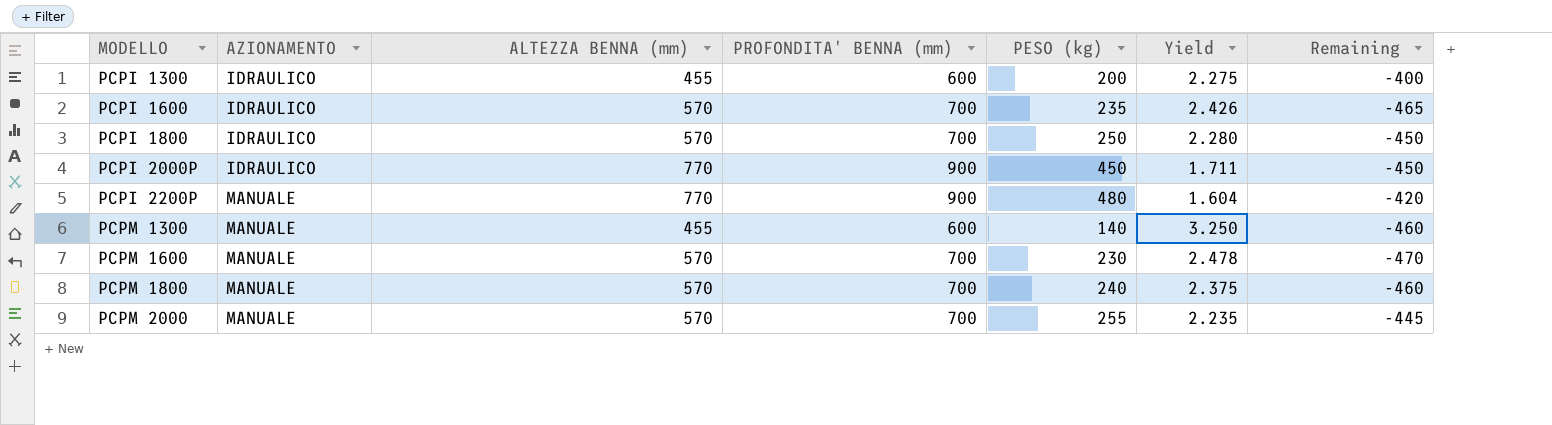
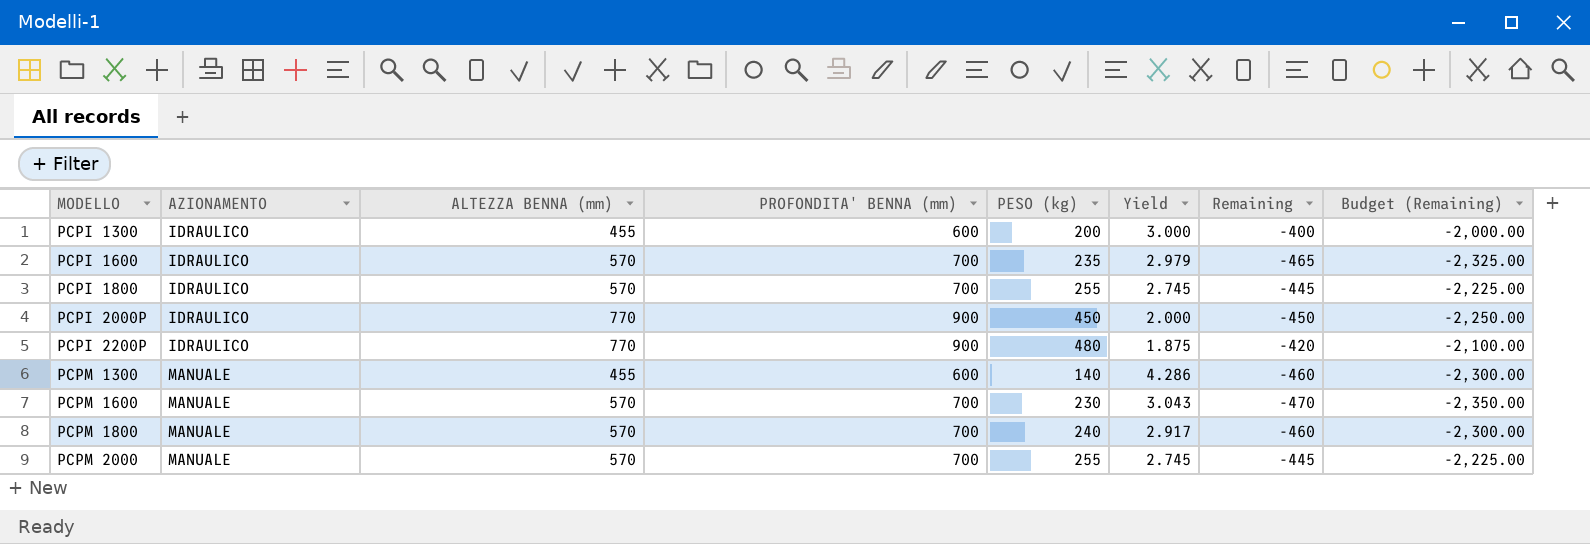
column Yield | formula: [ALTEZZA BENNA (mm)] / [PESO (kg)] -> [PROFONDITA' BENNA (mm)] / [PESO (kg)]
column Budget (Remaining) | formula: none -> [Remaining] * 5
PCPI 1800 | PESO (kg): 250 -> 255
PCPI 1800 | Remaining: -450 -> -445
PCPI 2200P | AZIONAMENTO: MANUALE -> IDRAULICO

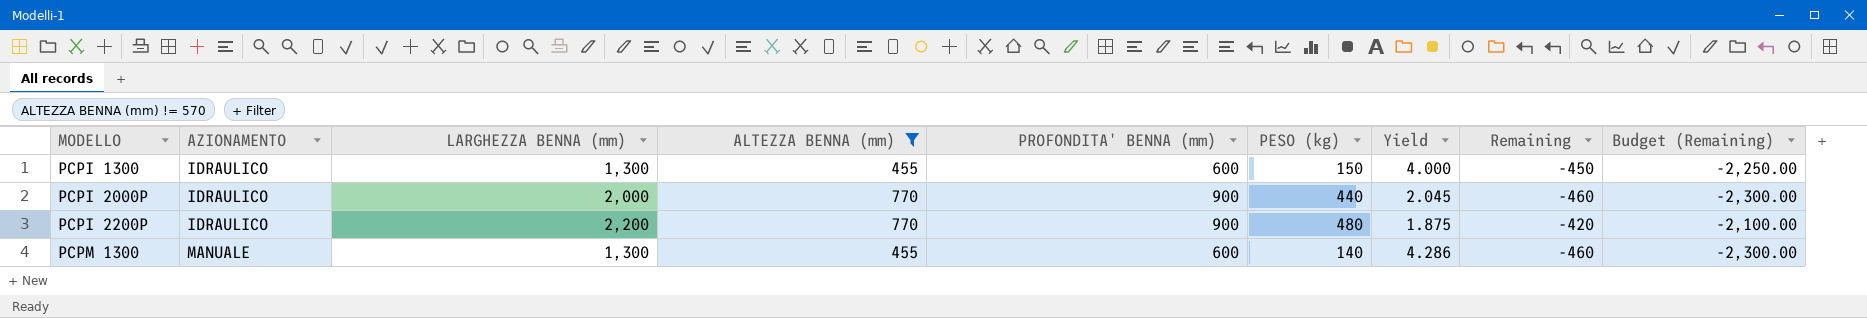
filter: none -> ALTEZZA BENNA (mm) != 570
column LARGHEZZA BENNA (mm) | position: none -> 3
PCPI 1300 | PESO (kg): 200 -> 150
PCPI 1300 | Yield: 3.000 -> 4.000
PCPI 1300 | Remaining: -400 -> -450
PCPI 1300 | Budget (Remaining): -2,000.00 -> -2,250.00
PCPI 2000P | PESO (kg): 450 -> 440
PCPI 2000P | Yield: 2.000 -> 2.045
PCPI 2000P | Remaining: -450 -> -460
PCPI 2000P | Budget (Remaining): -2,250.00 -> -2,300.00

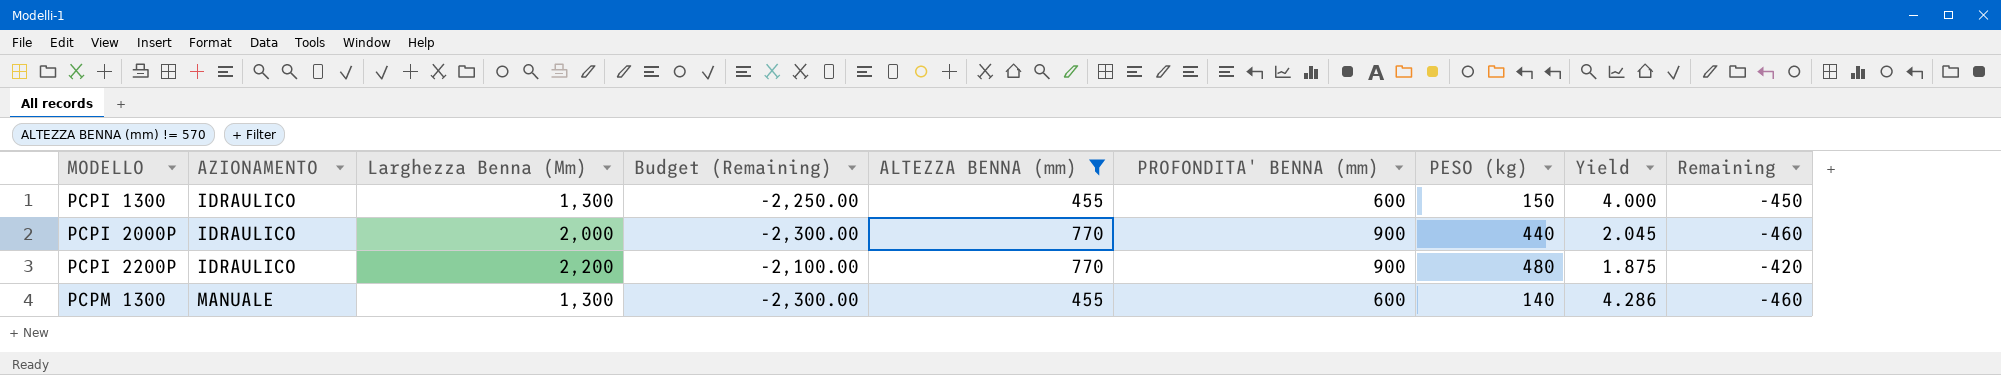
column name: LARGHEZZA BENNA (mm) -> Larghezza Benna (Mm)
column Budget (Remaining) | position: 9 -> 4

